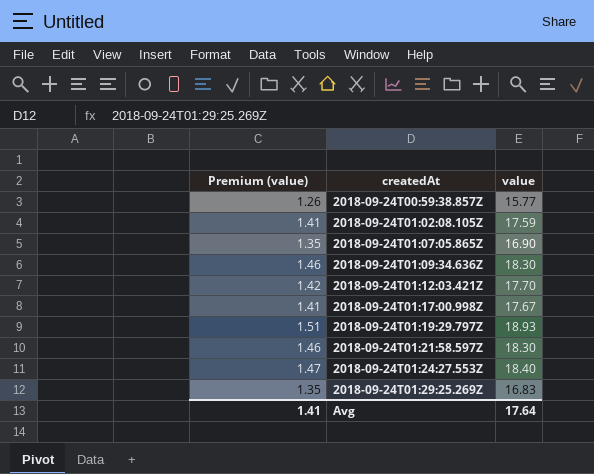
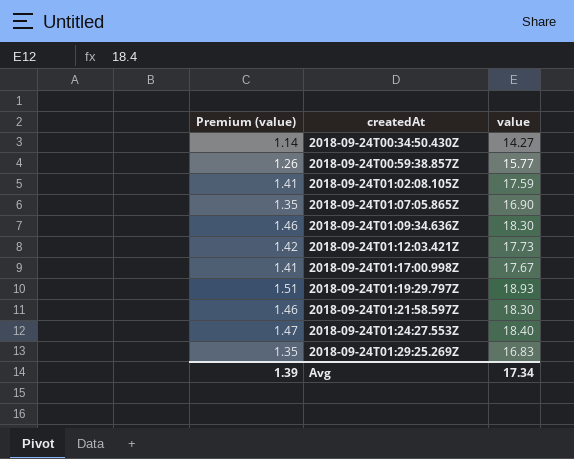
row 2018-09-24T00:34:50.430Z: none -> 1.14 | 14.27
2018-09-24T01:12:03.421Z | value: 17.70 -> 17.73
Avg | Premium (value): 1.41 -> 1.39
Avg | value: 17.64 -> 17.34

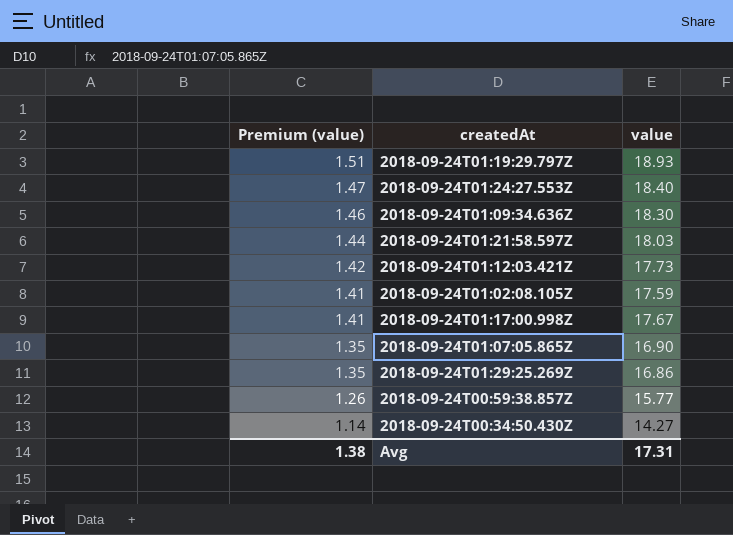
row order: createdAt ascending -> Premium (value) descending
2018-09-24T01:21:58.597Z | Premium (value): 1.46 -> 1.44
2018-09-24T01:21:58.597Z | value: 18.30 -> 18.03
2018-09-24T01:29:25.269Z | value: 16.83 -> 16.86
Avg | Premium (value): 1.39 -> 1.38
Avg | value: 17.34 -> 17.31

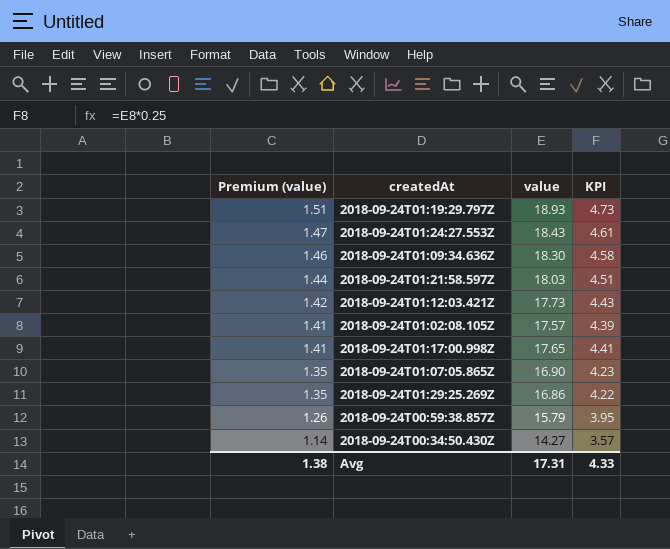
column KPI | formula: none -> [value] * 0.25
2018-09-24T01:24:27.553Z | value: 18.40 -> 18.43
2018-09-24T01:02:08.105Z | value: 17.59 -> 17.57
2018-09-24T01:17:00.998Z | value: 17.67 -> 17.65
2018-09-24T00:59:38.857Z | value: 15.77 -> 15.79

